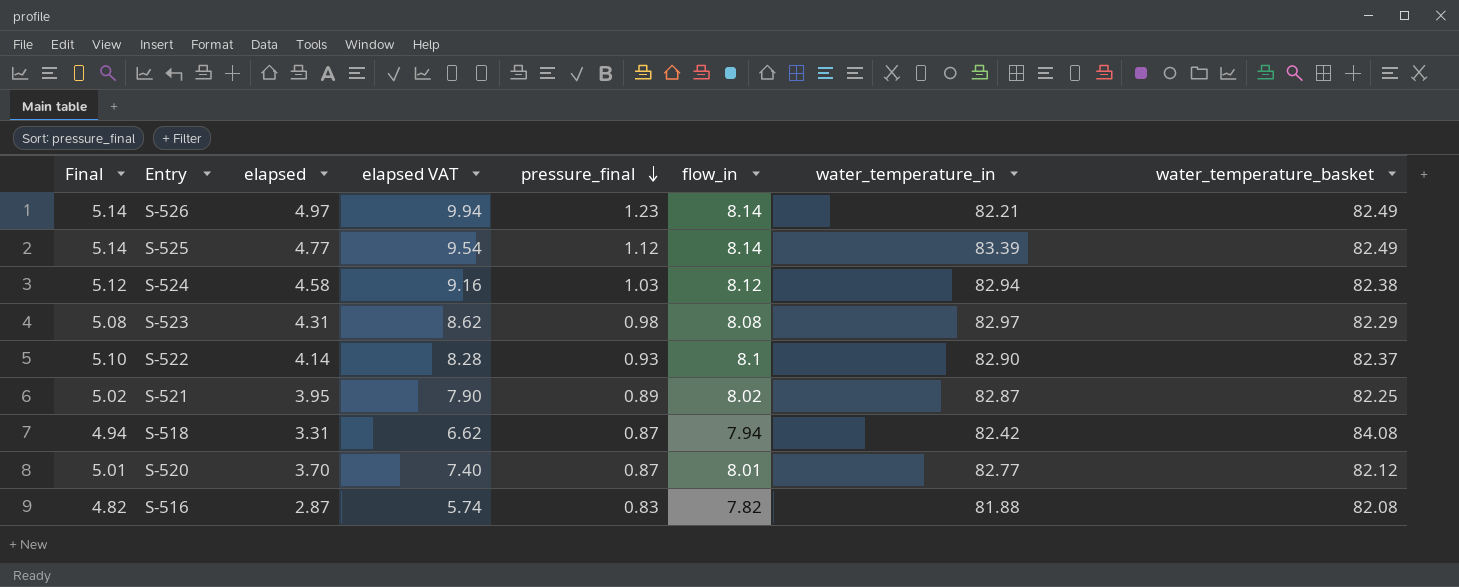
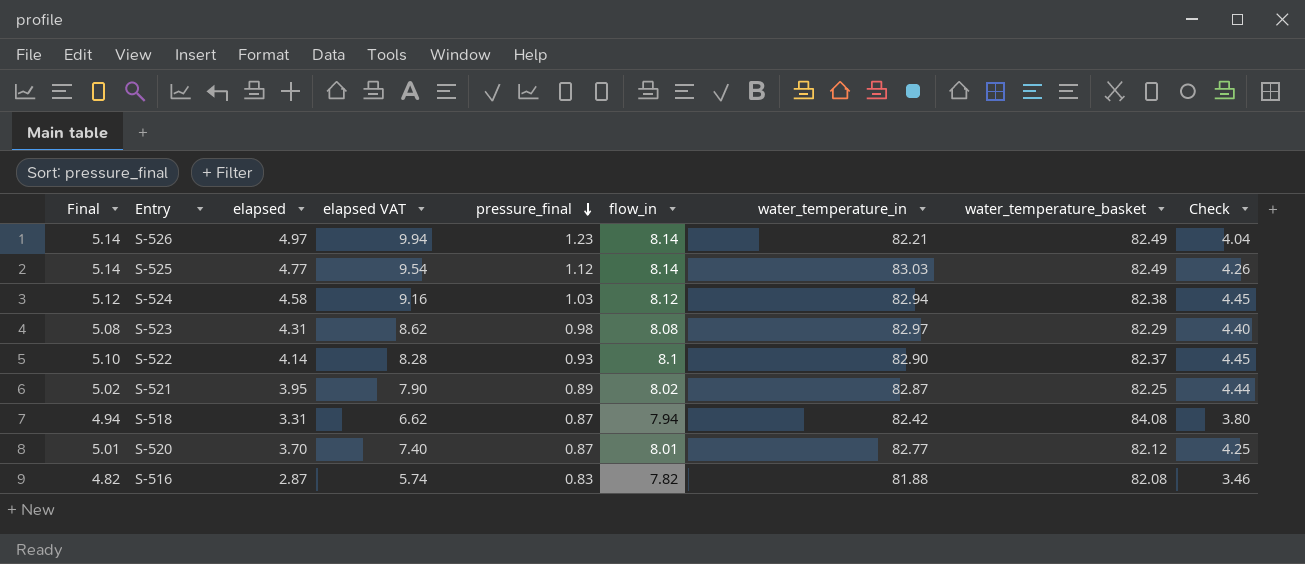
column Check | formula: none -> [elapsed] / [pressure_final]
S-525 | water_temperature_in: 83.39 -> 83.03

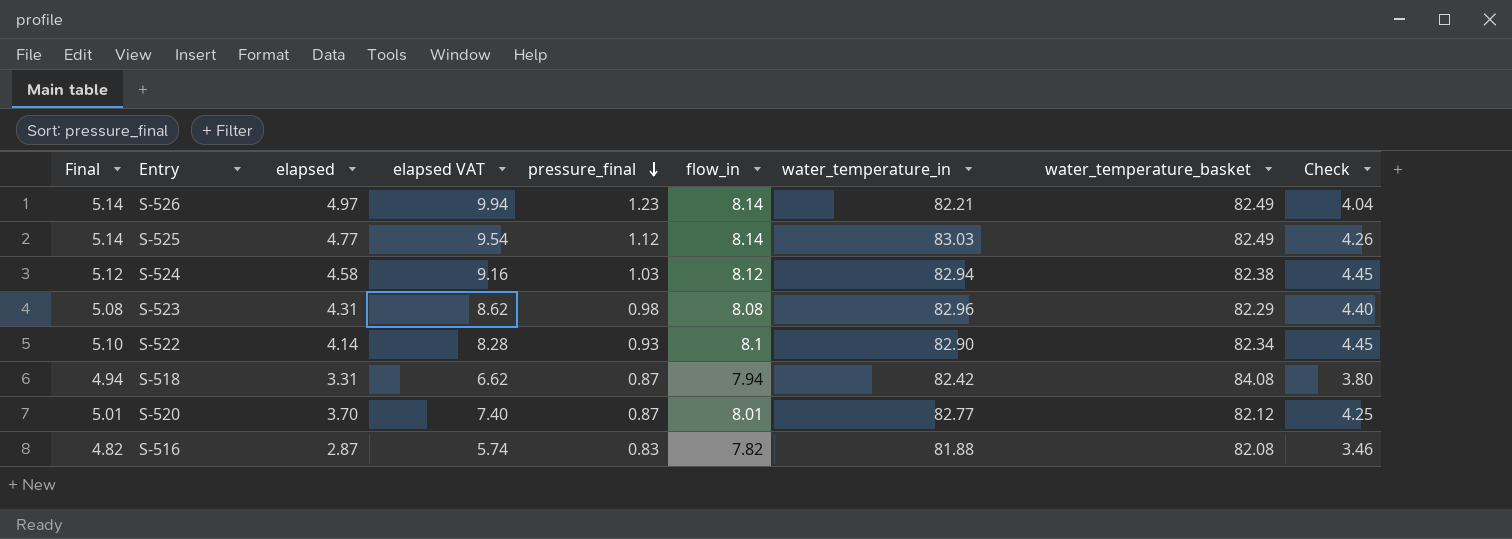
row S-521: 5.02 | 3.95 | 7.90 | 0.89 | 8.02 | 82.87 | 82.25 | 4.44 -> none
S-523 | water_temperature_in: 82.97 -> 82.96
S-522 | water_temperature_basket: 82.37 -> 82.34

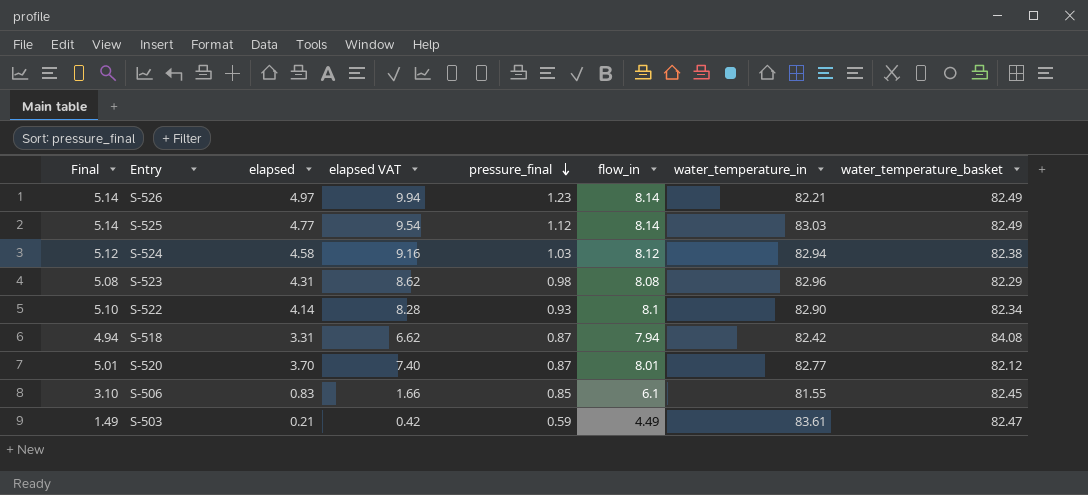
column Check | formula: [elapsed] / [pressure_final] -> none
row S-516: 4.82 | 2.87 | 5.74 | 0.83 | 7.82 | 81.88 | 82.08 | 3.46 -> none
row S-506: none -> 3.10 | 0.83 | 1.66 | 0.85 | 6.1 | 81.55 | 82.45
row S-503: none -> 1.49 | 0.21 | 0.42 | 0.59 | 4.49 | 83.61 | 82.47

